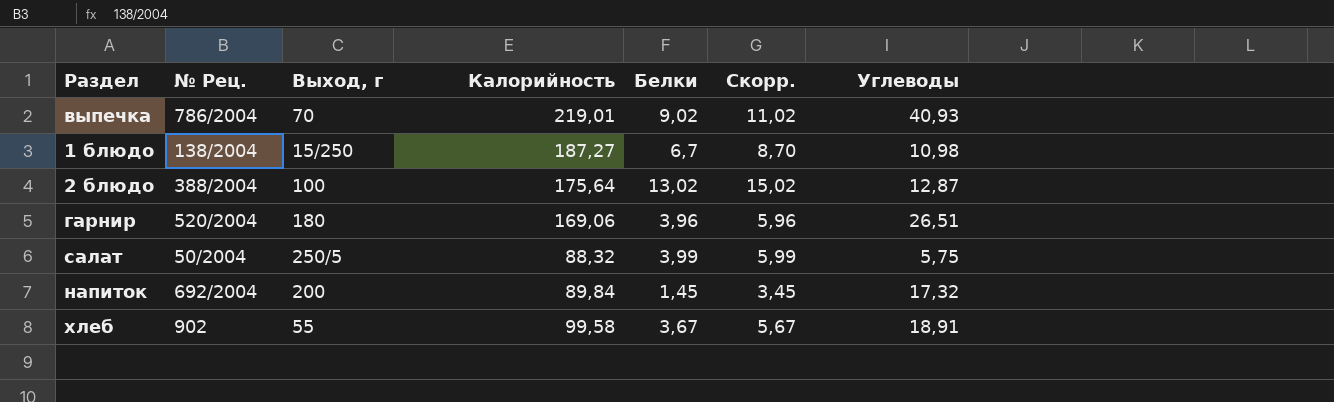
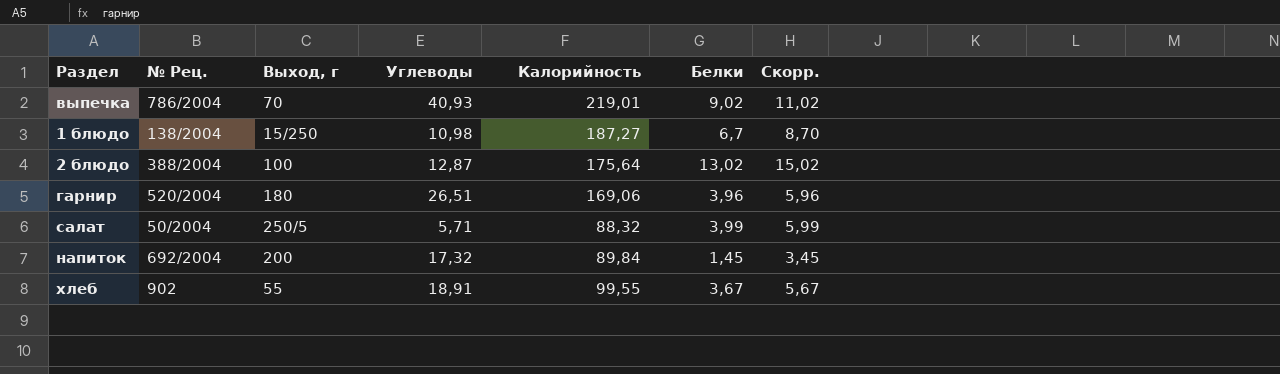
column Углеводы | position: 7 -> 4
салат | Углеводы: 5,75 -> 5,71
хлеб | Калорийность: 99,58 -> 99,55

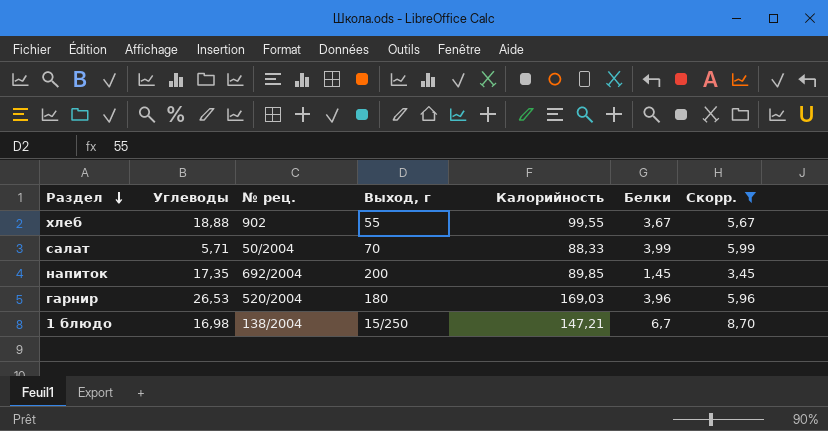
filter: none -> Скорр. <= 8,70
row order: none -> Раздел descending
column Углеводы | position: 4 -> 2
column name: № Рец. -> № рец.
хлеб | Углеводы: 18,91 -> 18,88
салат | Выход, г: 250/5 -> 70
салат | Калорийность: 88,32 -> 88,33
напиток | Углеводы: 17,32 -> 17,35
напиток | Калорийность: 89,84 -> 89,85
гарнир | Углеводы: 26,51 -> 26,53
гарнир | Калорийность: 169,06 -> 169,03
1 блюдо | Углеводы: 10,98 -> 16,98
1 блюдо | Калорийность: 187,27 -> 147,21

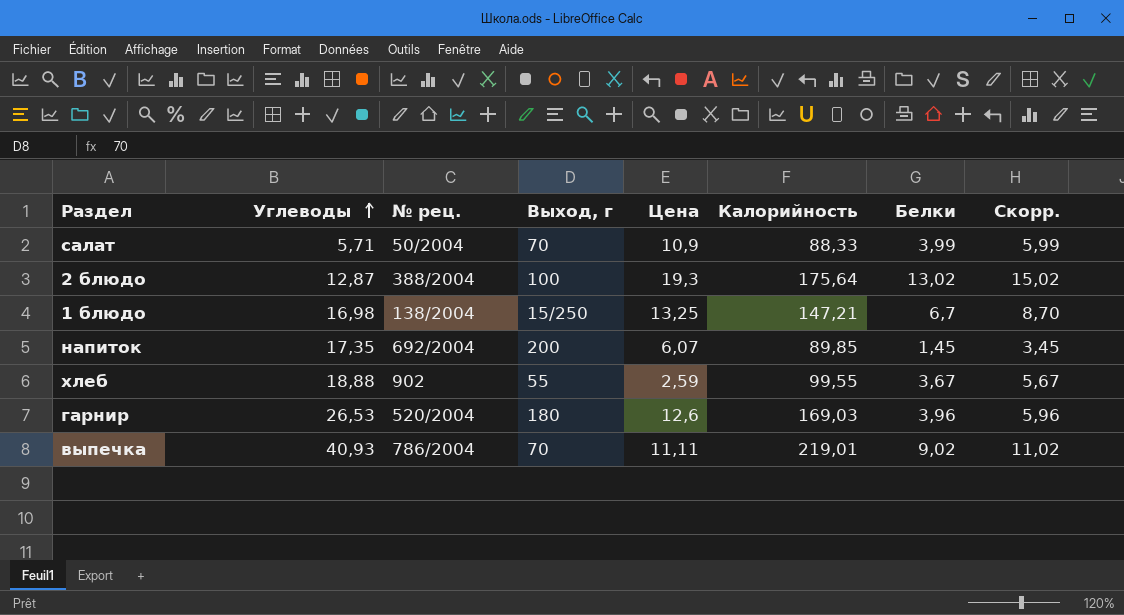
filter: Скорр. <= 8,70 -> none
row order: Раздел descending -> Углеводы ascending
column Цена | position: none -> 5

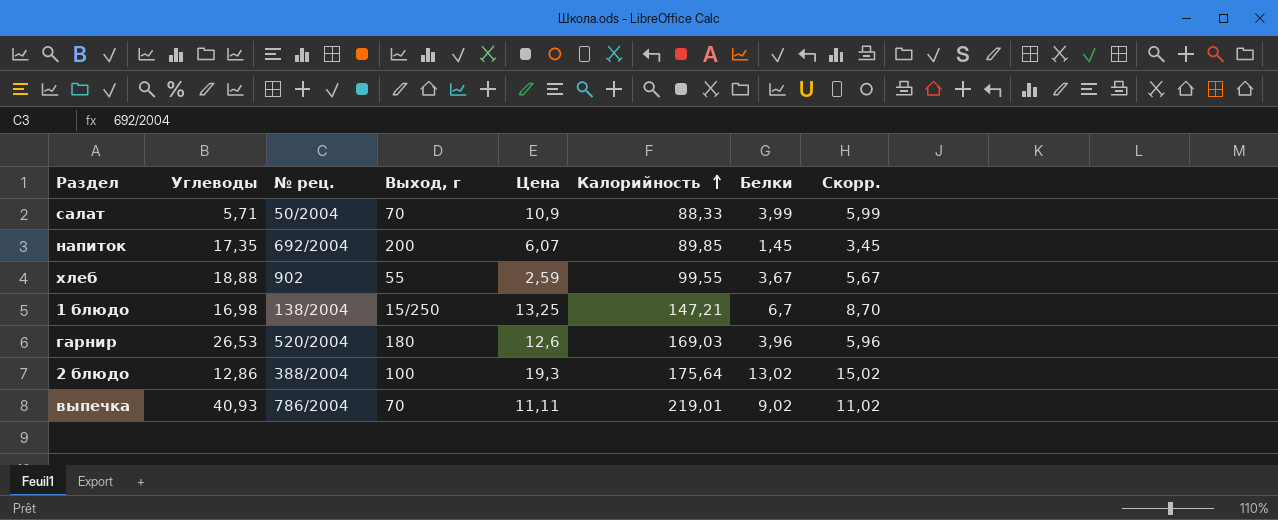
row order: Углеводы ascending -> Калорийность ascending
2 блюдо | Углеводы: 12,87 -> 12,86

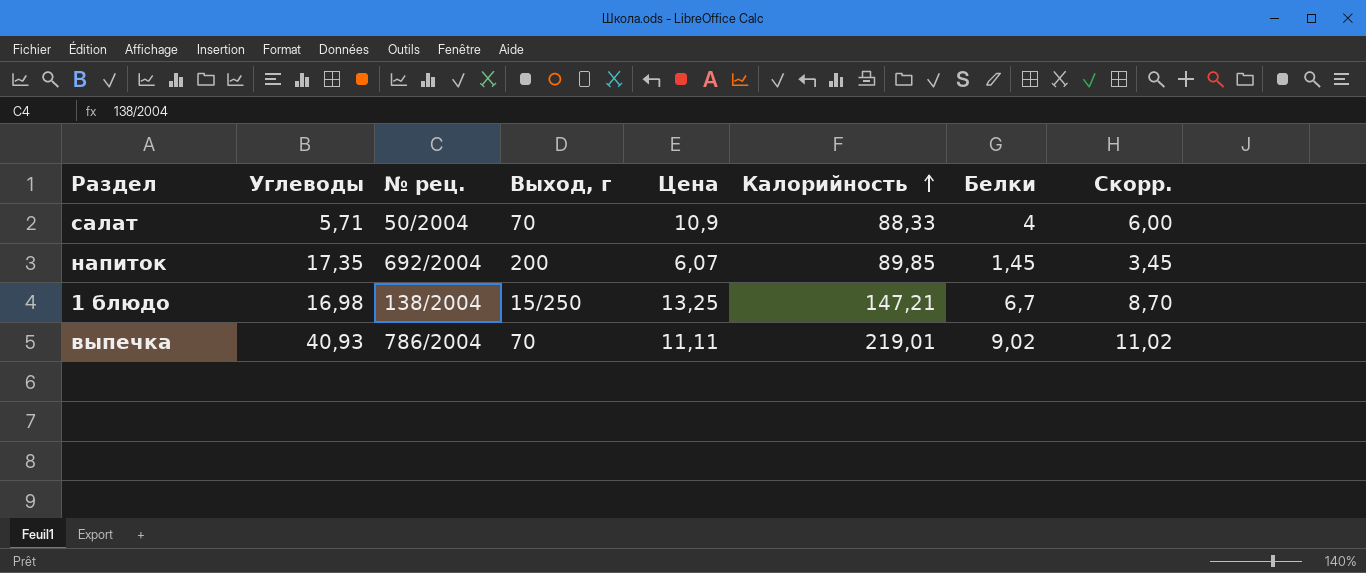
row хлеб: 18,88 | 902 | 55 | 2,59 | 99,55 | 3,67 | 5,67 -> none
row гарнир: 26,53 | 520/2004 | 180 | 12,6 | 169,03 | 3,96 | 5,96 -> none
row 2 блюдо: 12,86 | 388/2004 | 100 | 19,3 | 175,64 | 13,02 | 15,02 -> none
салат | Белки: 3,99 -> 4
салат | Скорр.: 5,99 -> 6,00

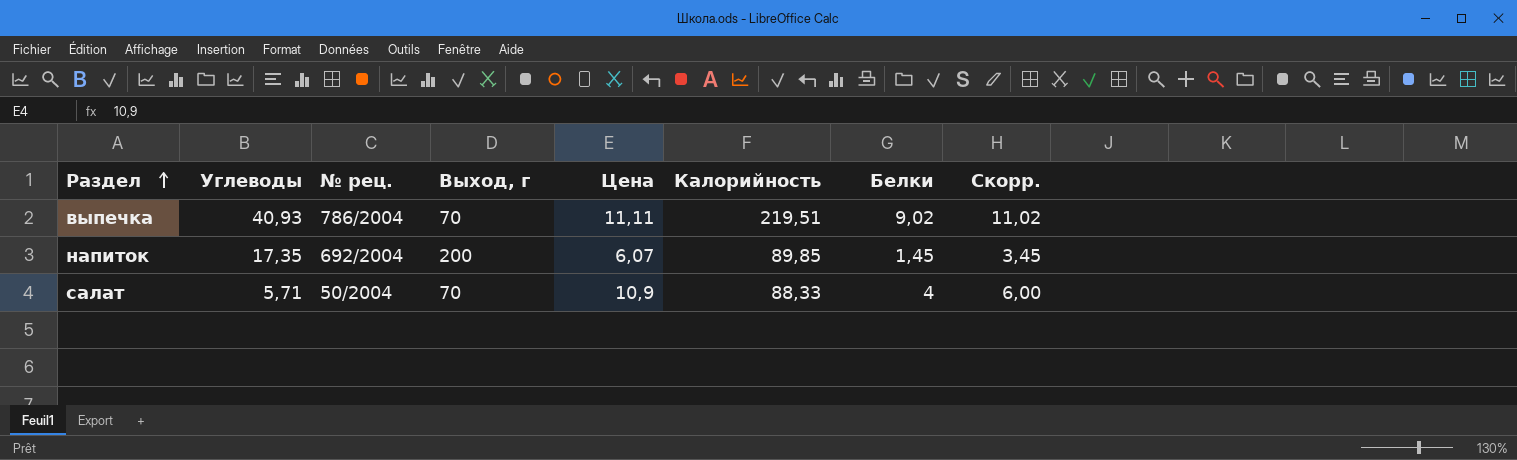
row order: Калорийность ascending -> Раздел ascending
row 1 блюдо: 16,98 | 138/2004 | 15/250 | 13,25 | 147,21 | 6,7 | 8,70 -> none
выпечка | Калорийность: 219,01 -> 219,51

